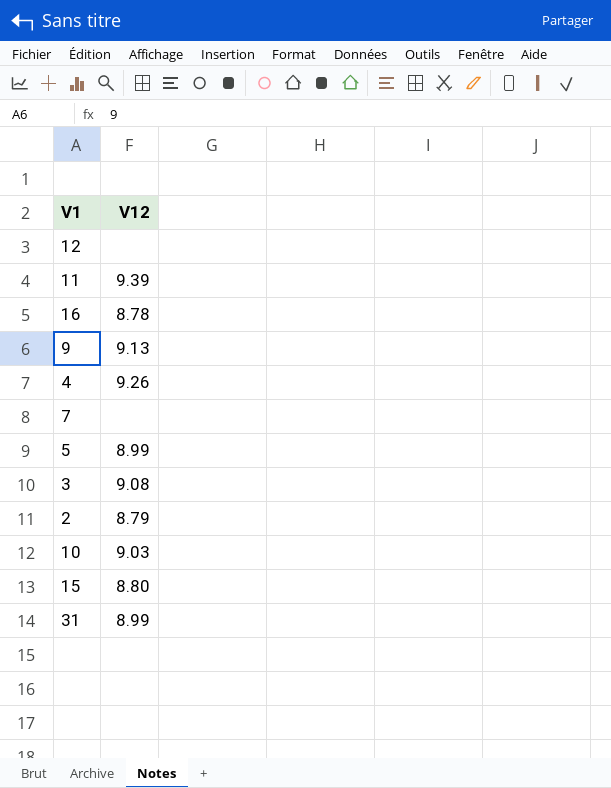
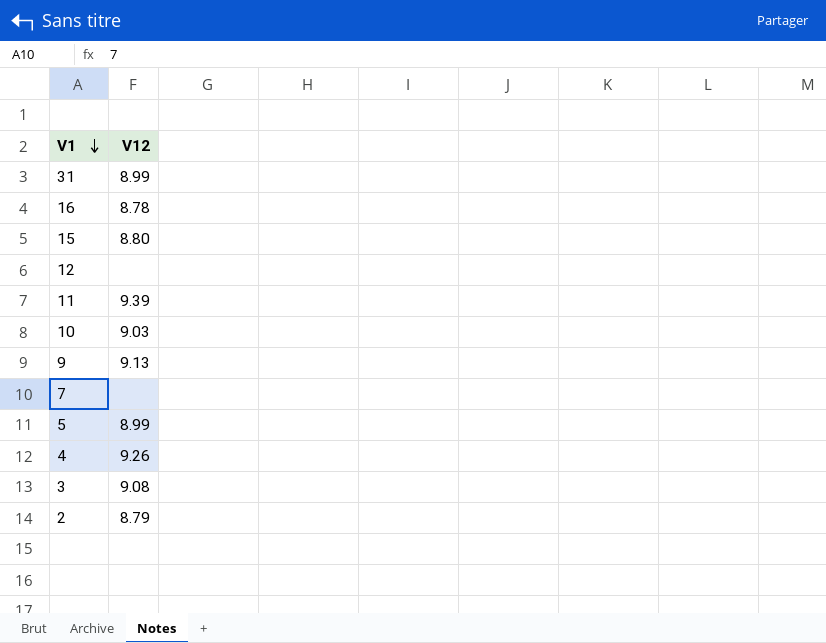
row order: none -> V1 descending

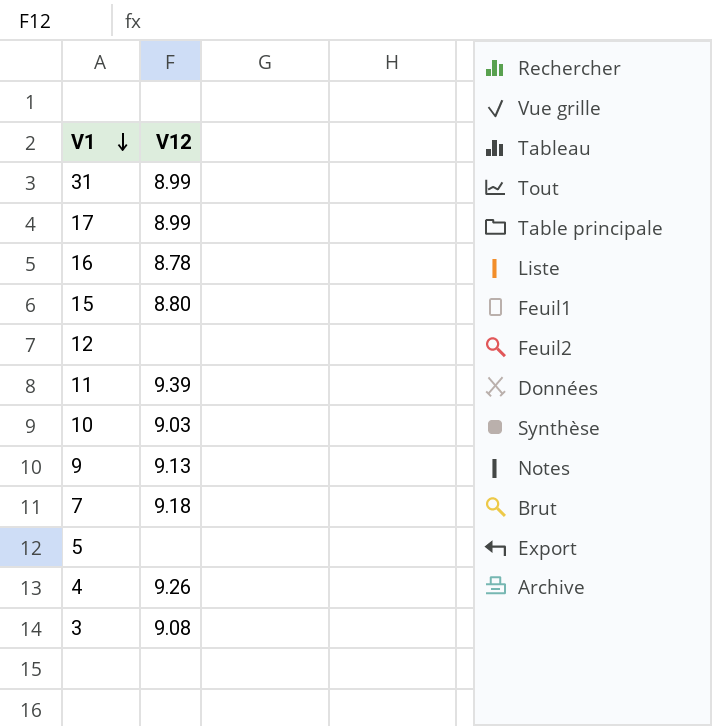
row 2: 8.79 -> none
row 17: none -> 8.99
7 | V12: none -> 9.18
5 | V12: 8.99 -> none

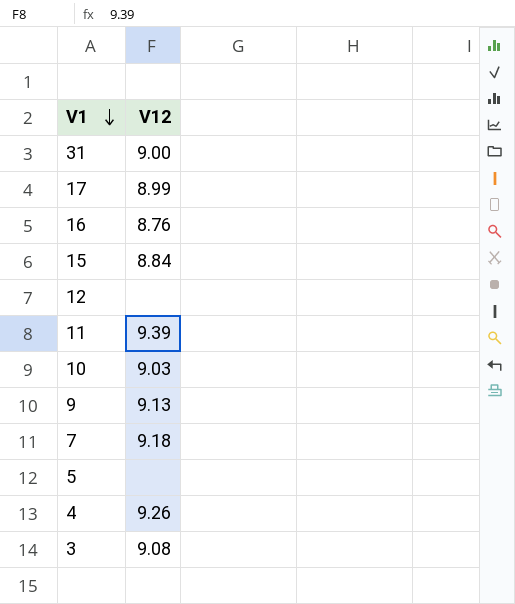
31 | V12: 8.99 -> 9.00
16 | V12: 8.78 -> 8.76
15 | V12: 8.80 -> 8.84

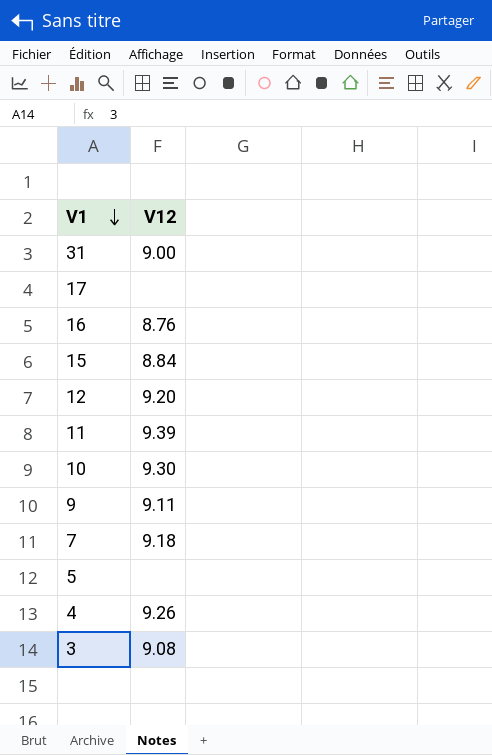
17 | V12: 8.99 -> none
12 | V12: none -> 9.20
10 | V12: 9.03 -> 9.30
9 | V12: 9.13 -> 9.11

